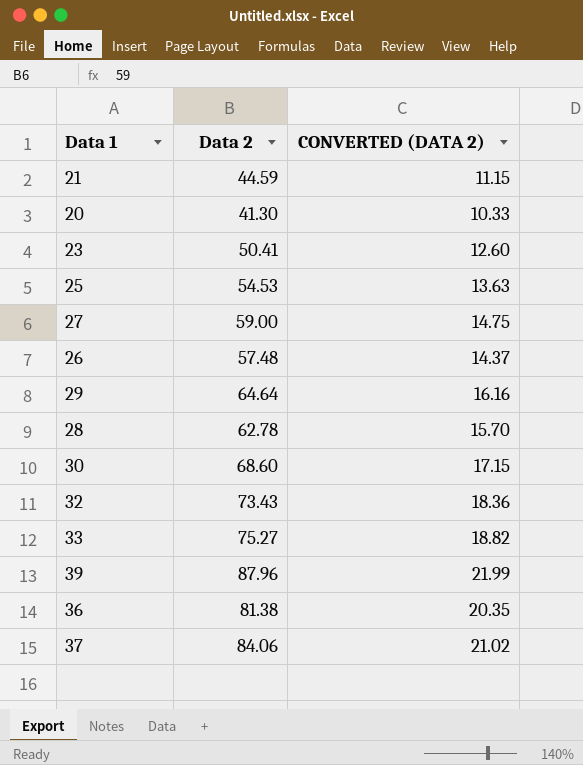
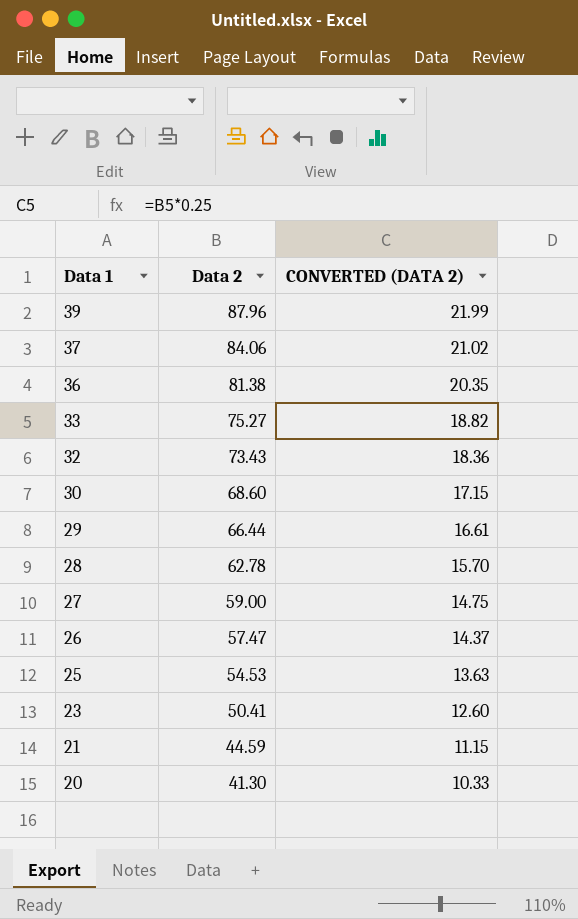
row order: none -> Data 1 descending
29 | Data 2: 64.64 -> 66.44
29 | CONVERTED (DATA 2): 16.16 -> 16.61
26 | Data 2: 57.48 -> 57.47

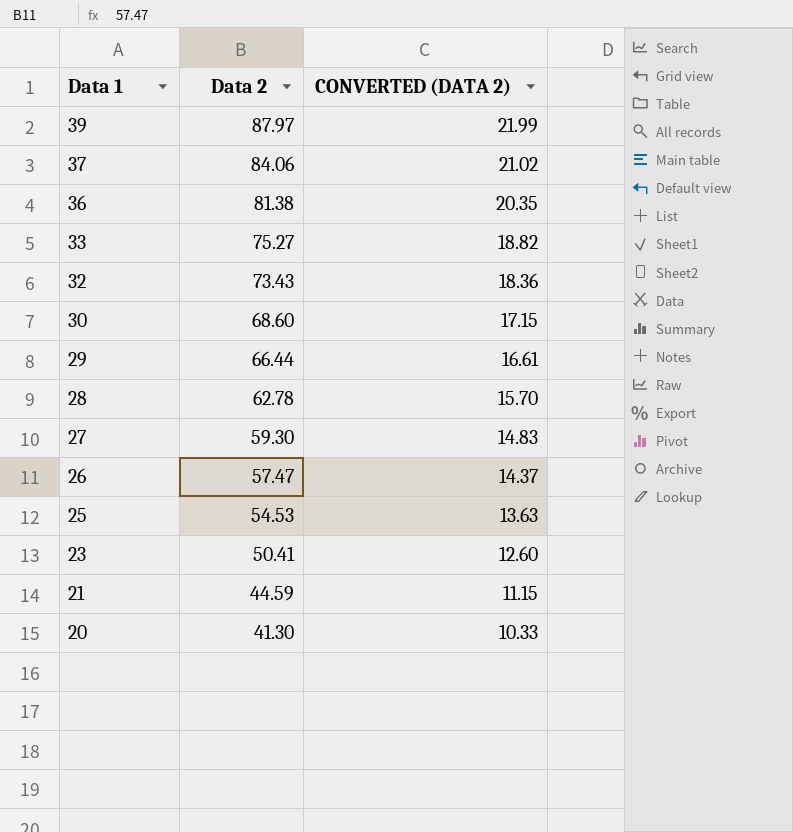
39 | Data 2: 87.96 -> 87.97
27 | Data 2: 59.00 -> 59.30
27 | CONVERTED (DATA 2): 14.75 -> 14.83

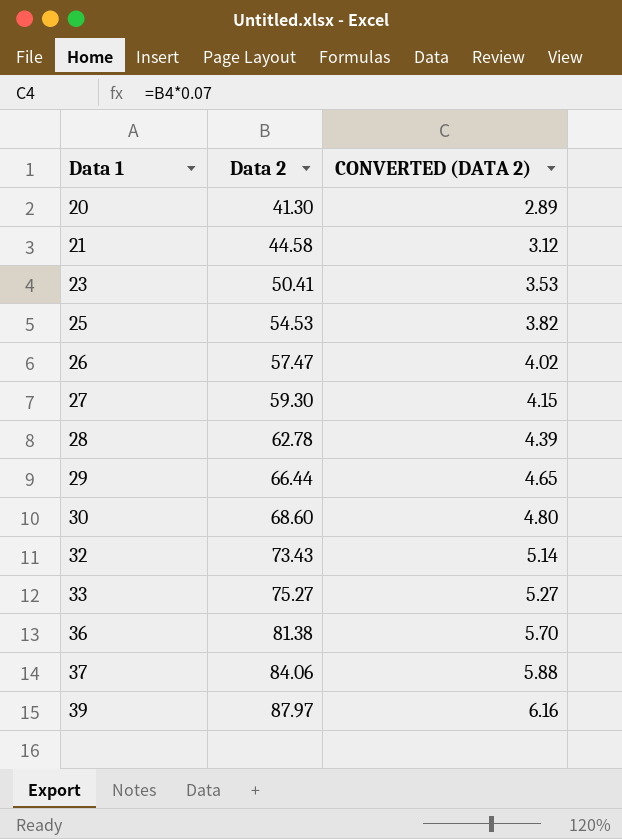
row order: Data 1 descending -> Data 1 ascending
column CONVERTED (DATA 2) | formula: [Data 2] * 0.25 -> [Data 2] * 0.07
21 | Data 2: 44.59 -> 44.58

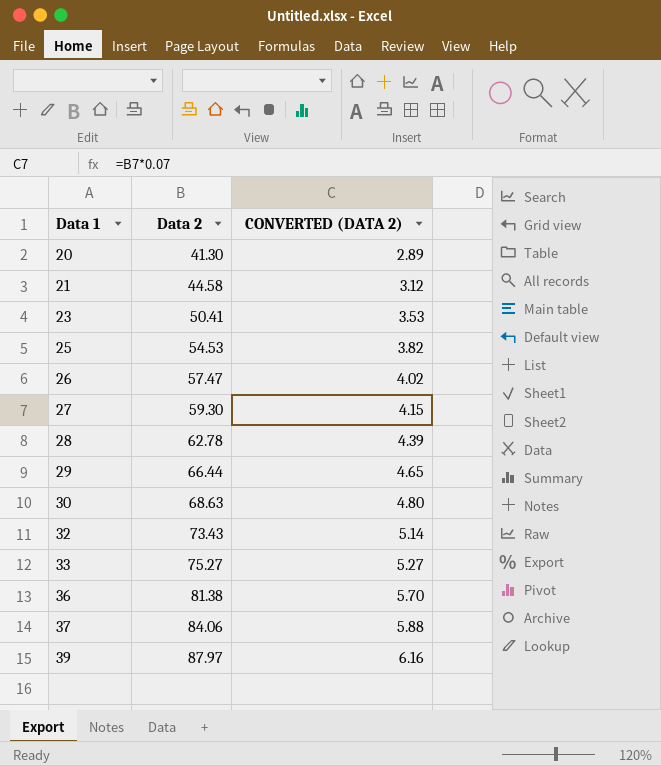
30 | Data 2: 68.60 -> 68.63

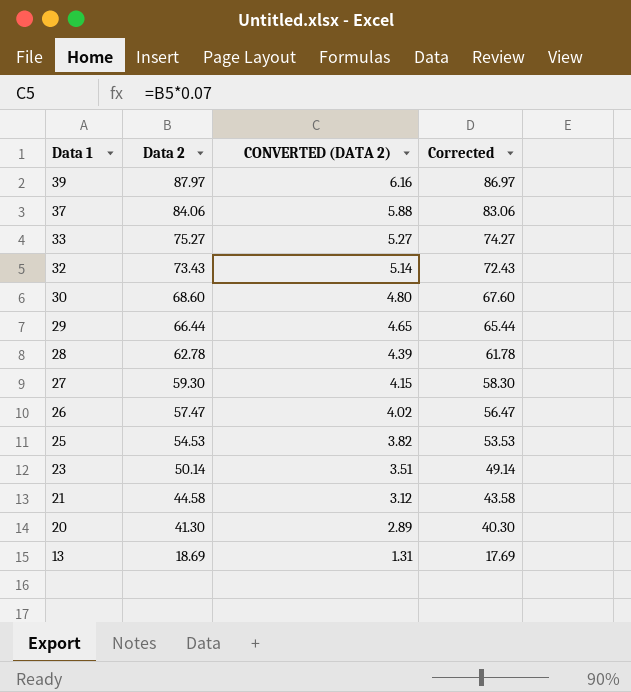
row order: Data 1 ascending -> Data 1 descending
column Corrected | formula: none -> [Data 2] - 1
row 36: 81.38 | 5.70 -> none
30 | Data 2: 68.63 -> 68.60
23 | Data 2: 50.41 -> 50.14
23 | CONVERTED (DATA 2): 3.53 -> 3.51
row 13: none -> 18.69 | 1.31 | 17.69

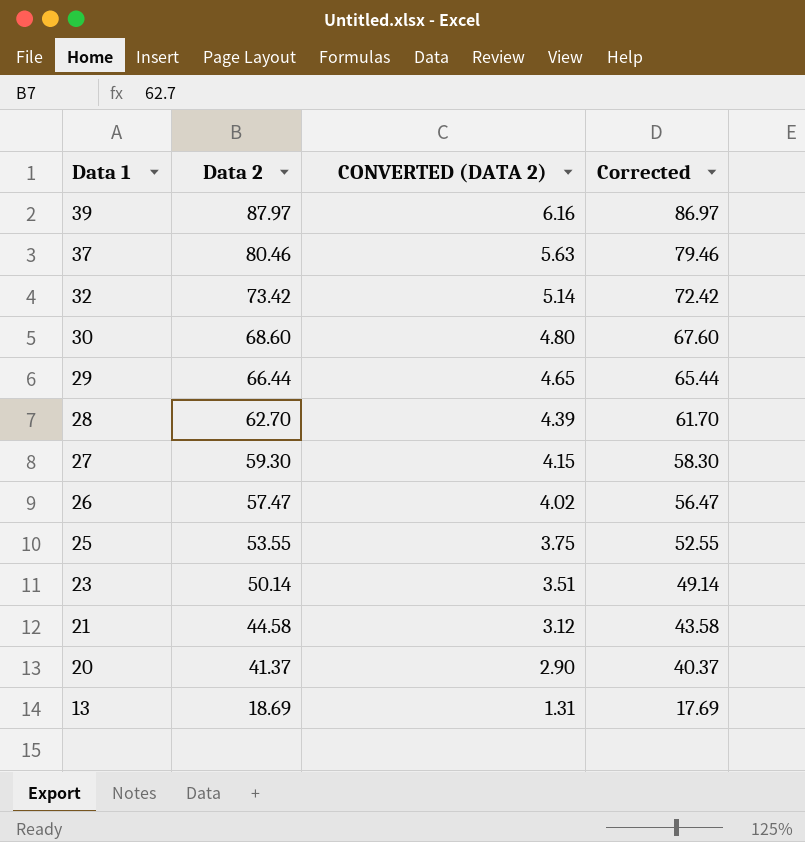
row 33: 75.27 | 5.27 | 74.27 -> none
37 | Data 2: 84.06 -> 80.46
37 | CONVERTED (DATA 2): 5.88 -> 5.63
37 | Corrected: 83.06 -> 79.46
32 | Data 2: 73.43 -> 73.42
32 | Corrected: 72.43 -> 72.42
28 | Data 2: 62.78 -> 62.70
28 | Corrected: 61.78 -> 61.70
25 | Data 2: 54.53 -> 53.55
25 | CONVERTED (DATA 2): 3.82 -> 3.75
25 | Corrected: 53.53 -> 52.55
20 | Data 2: 41.30 -> 41.37
20 | CONVERTED (DATA 2): 2.89 -> 2.90
20 | Corrected: 40.30 -> 40.37

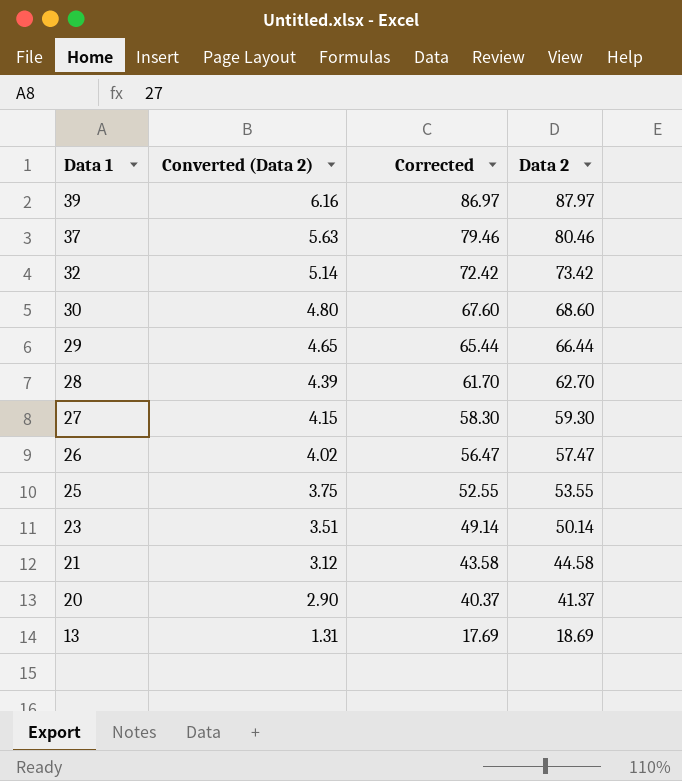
column name: CONVERTED (DATA 2) -> Converted (Data 2)
column Data 2 | position: 2 -> 4

